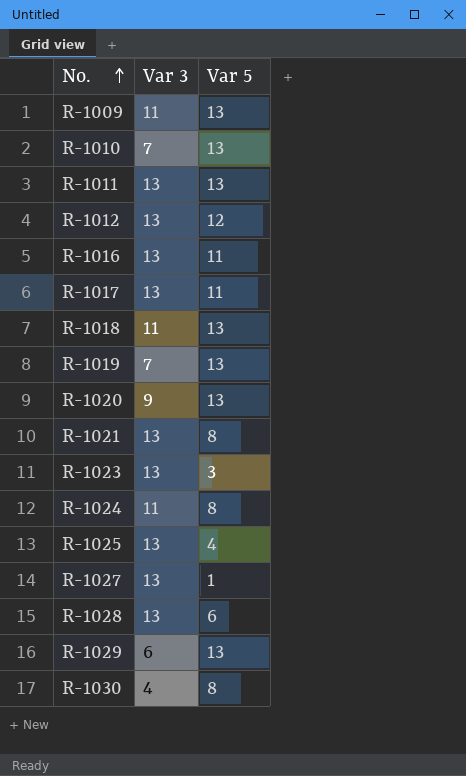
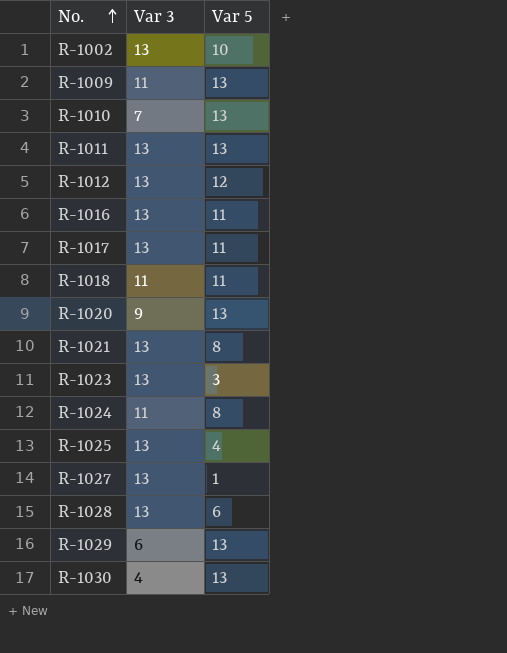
row R-1019: 7 | 13 -> none
row R-1002: none -> 13 | 10
R-1018 | Var 5: 13 -> 11
R-1030 | Var 5: 8 -> 13

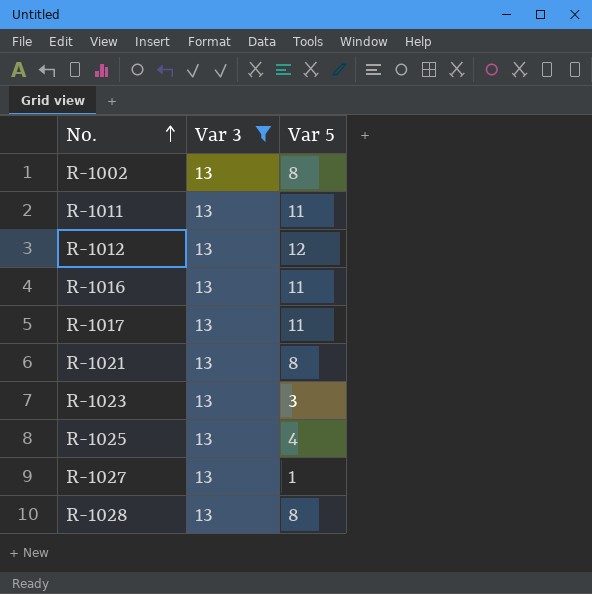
filter: none -> Var 3 = 13
R-1002 | Var 5: 10 -> 8
R-1011 | Var 5: 13 -> 11
R-1028 | Var 5: 6 -> 8

